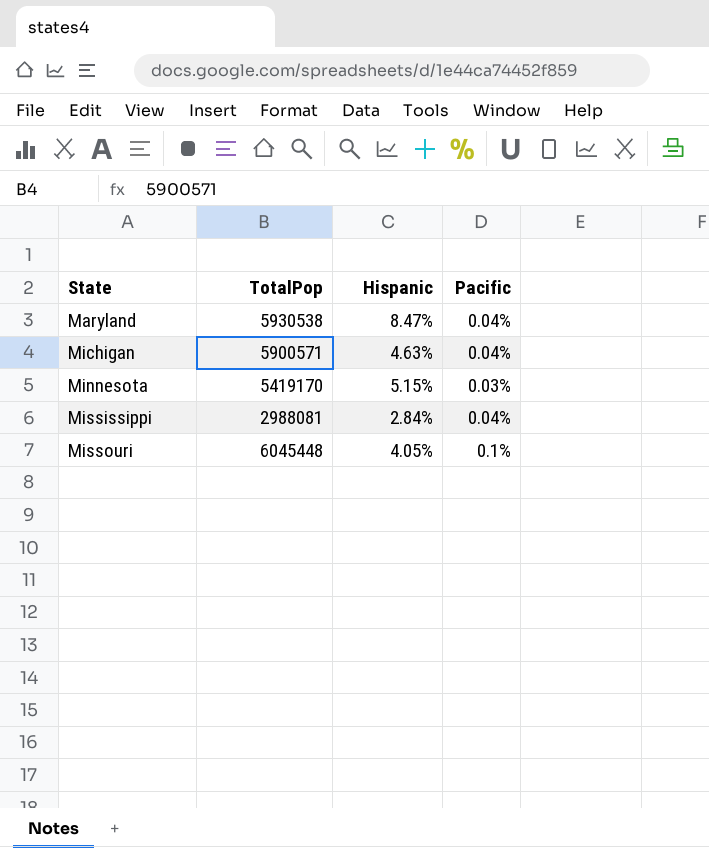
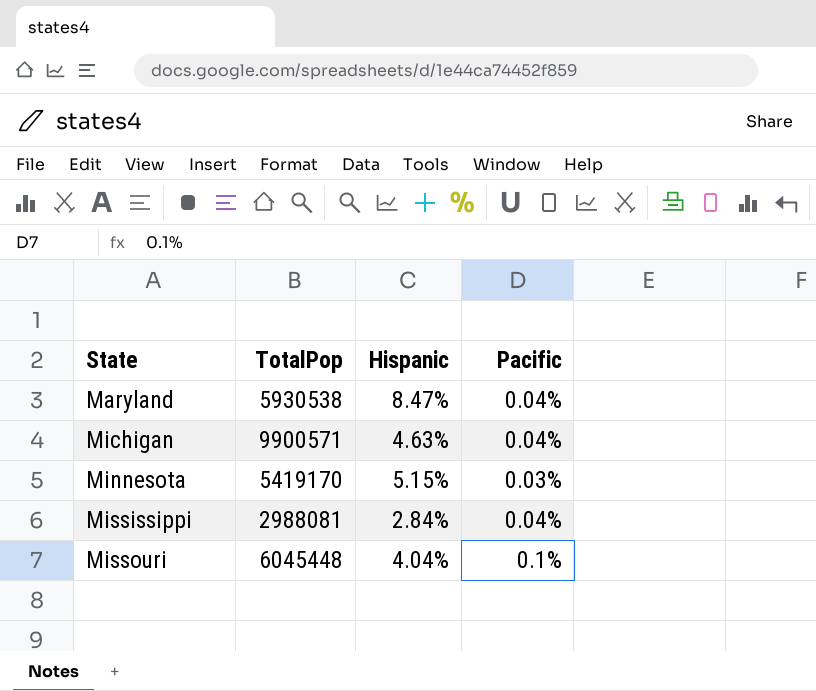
Michigan | TotalPop: 5900571 -> 9900571
Missouri | Hispanic: 4.05% -> 4.04%

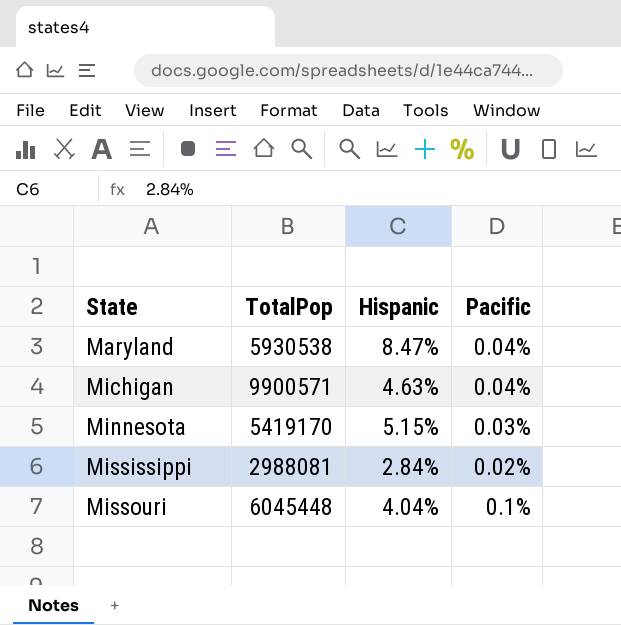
Mississippi | Pacific: 0.04% -> 0.02%

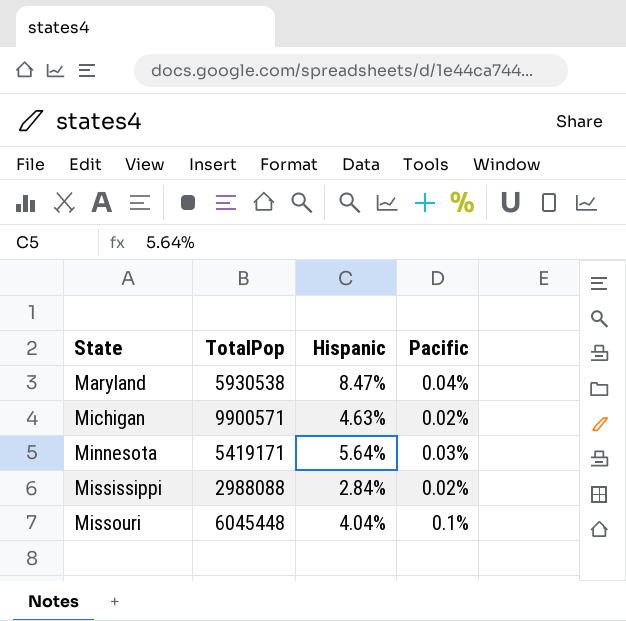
Michigan | Pacific: 0.04% -> 0.02%
Minnesota | TotalPop: 5419170 -> 5419171
Minnesota | Hispanic: 5.15% -> 5.64%
Mississippi | TotalPop: 2988081 -> 2988088

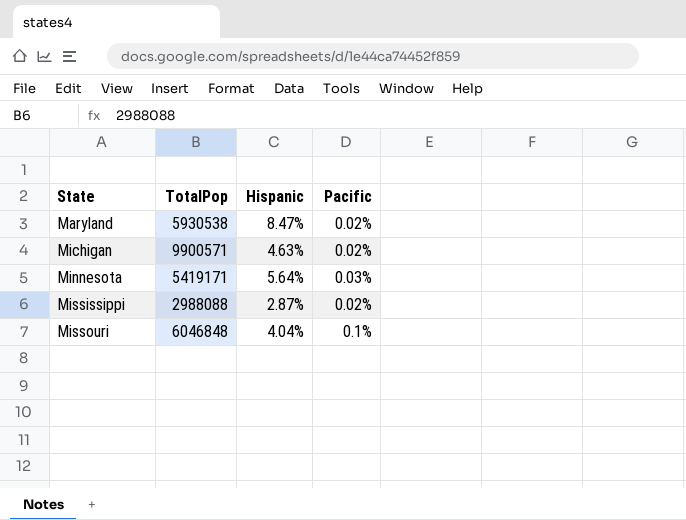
Maryland | Pacific: 0.04% -> 0.02%
Mississippi | Hispanic: 2.84% -> 2.87%
Missouri | TotalPop: 6045448 -> 6046848

